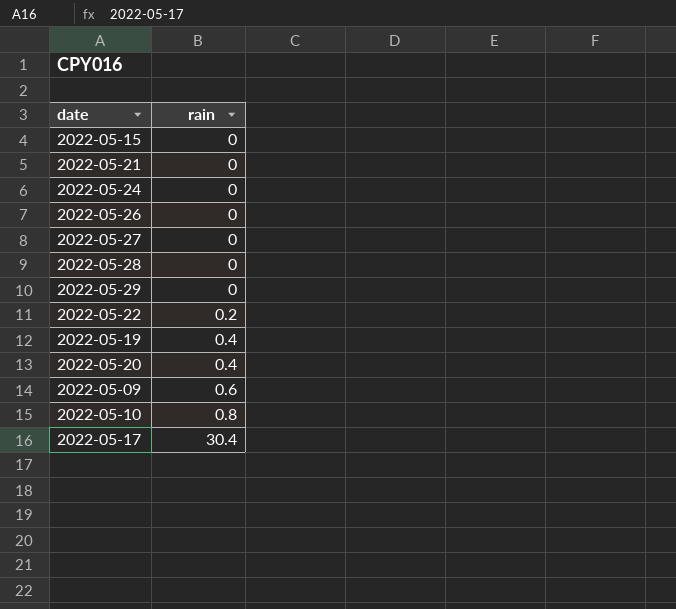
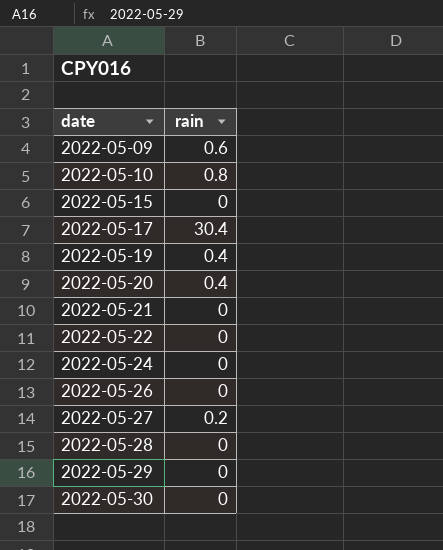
row order: rain ascending -> date ascending
2022-05-22 | rain: 0.2 -> 0
2022-05-27 | rain: 0 -> 0.2
row 2022-05-30: none -> 0

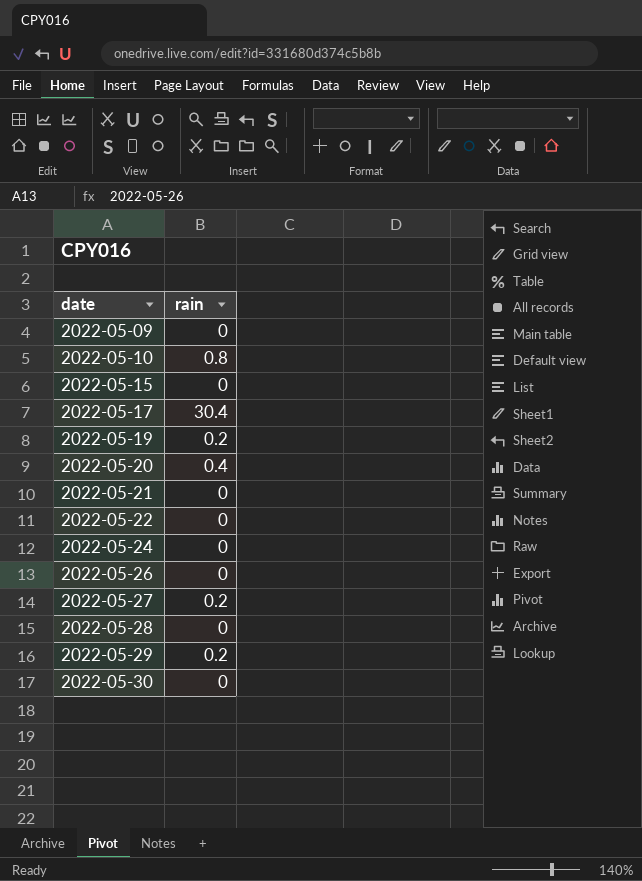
2022-05-09 | rain: 0.6 -> 0
2022-05-19 | rain: 0.4 -> 0.2
2022-05-29 | rain: 0 -> 0.2

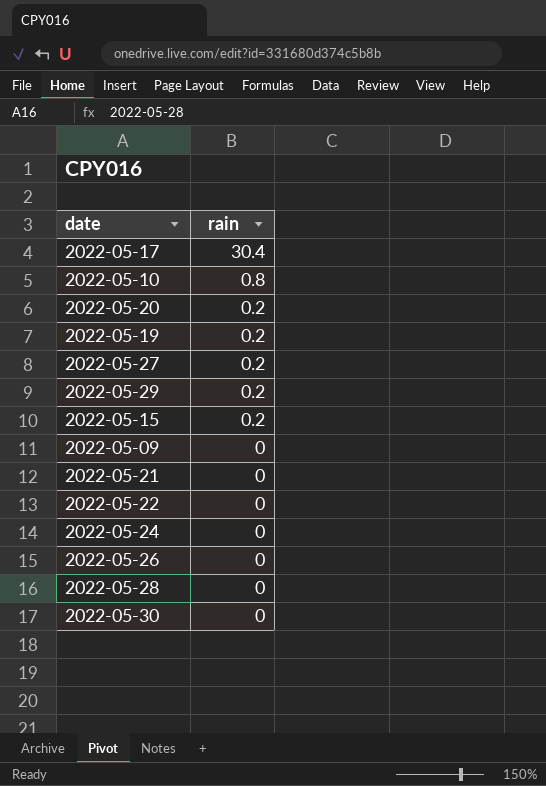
row order: date ascending -> rain descending
2022-05-20 | rain: 0.4 -> 0.2
2022-05-15 | rain: 0 -> 0.2

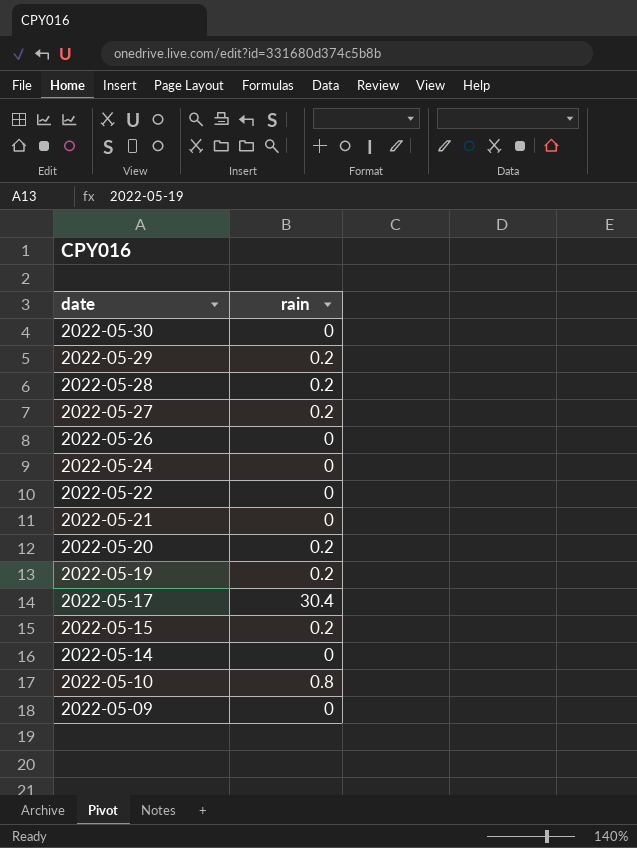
row order: rain descending -> date descending
2022-05-28 | rain: 0 -> 0.2
row 2022-05-14: none -> 0

